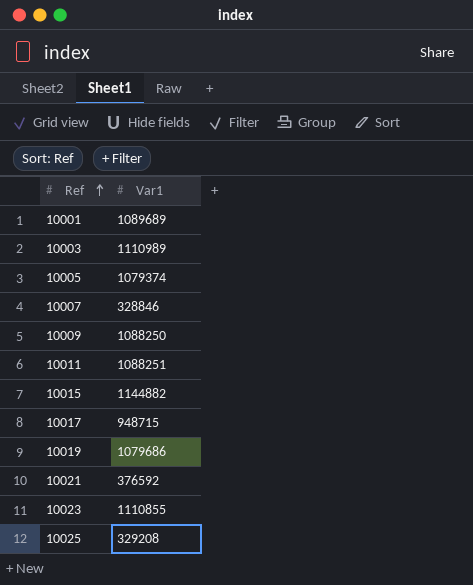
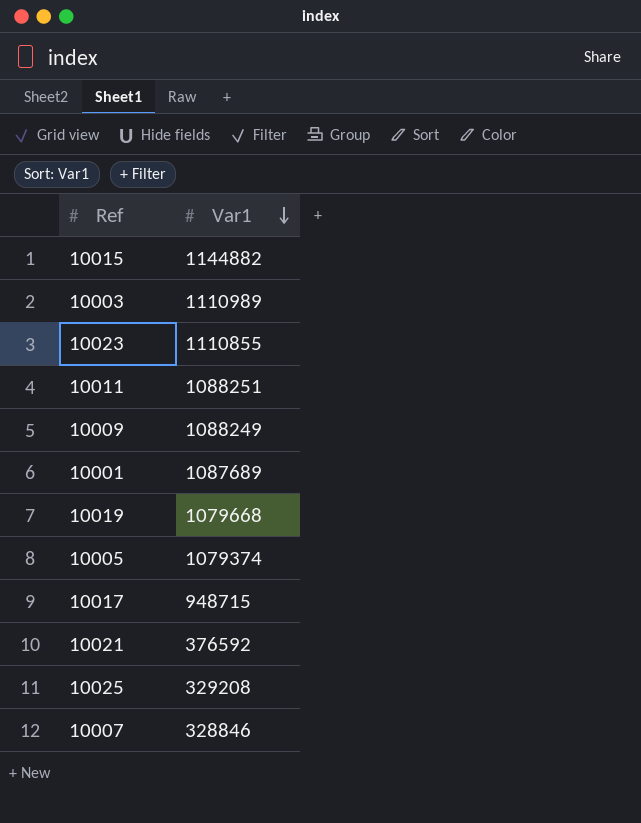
row order: Ref ascending -> Var1 descending
10009 | Var1: 1088250 -> 1088249
10001 | Var1: 1089689 -> 1087689
10019 | Var1: 1079686 -> 1079668

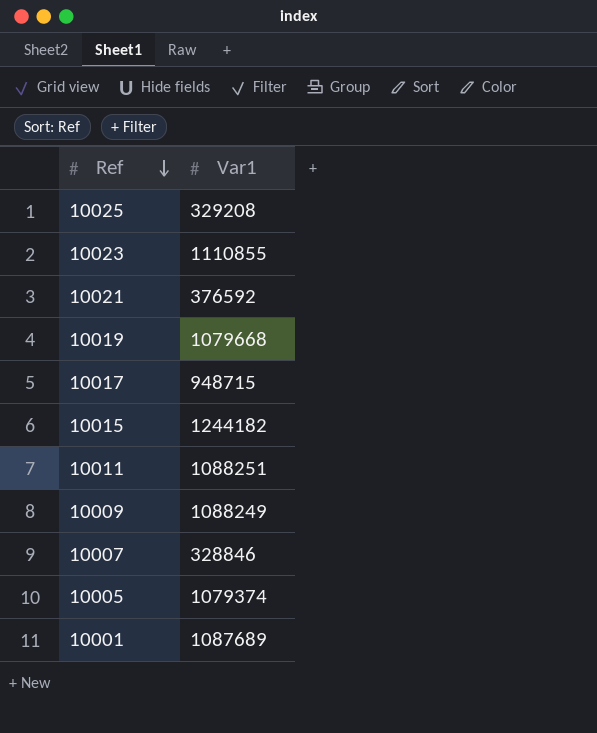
row order: Var1 descending -> Ref descending
row 10003: 1110989 -> none
10015 | Var1: 1144882 -> 1244182

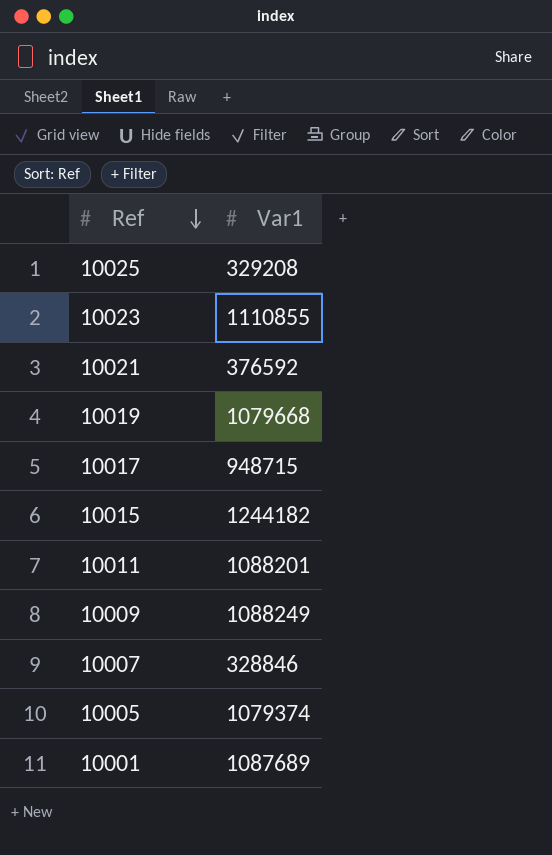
10011 | Var1: 1088251 -> 1088201

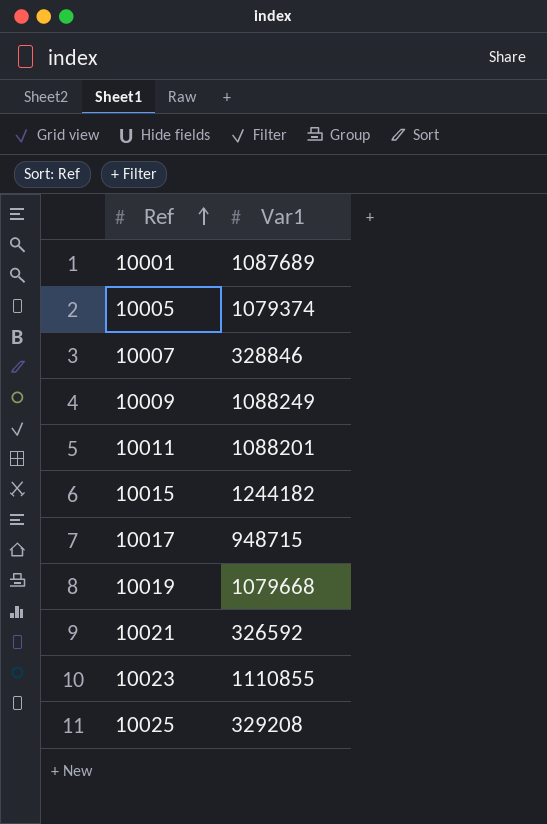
row order: Ref descending -> Ref ascending
10021 | Var1: 376592 -> 326592

